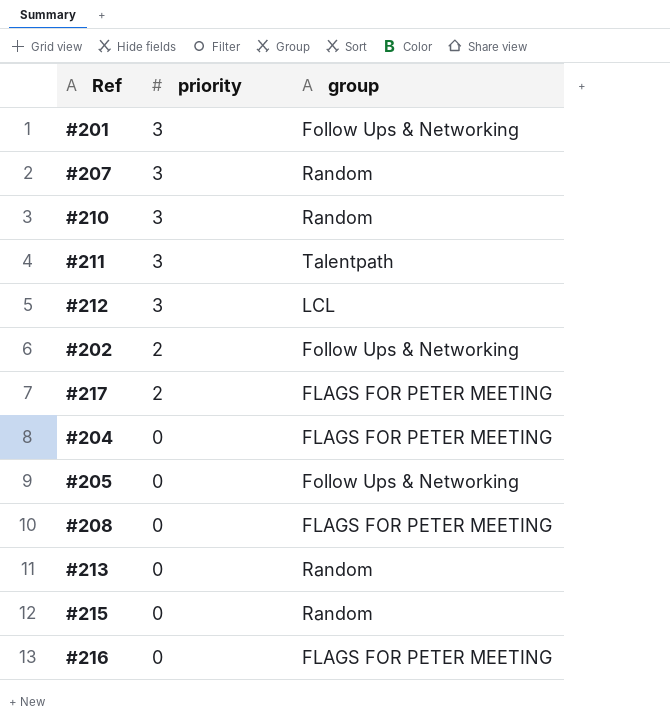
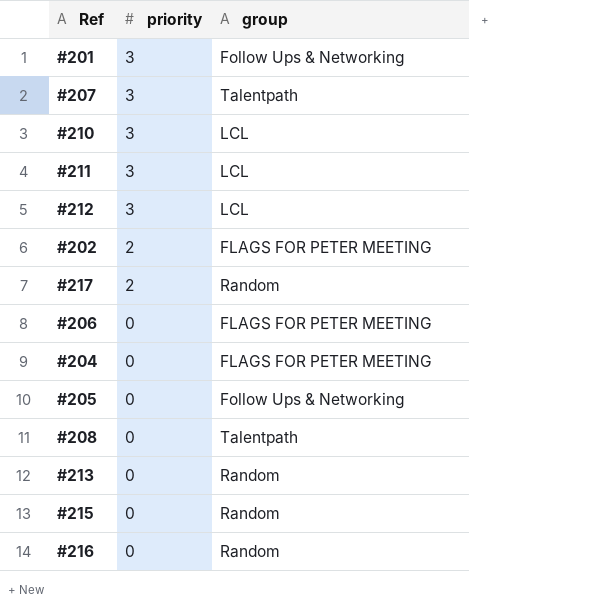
#207 | group: Random -> Talentpath
#210 | group: Random -> LCL
#211 | group: Talentpath -> LCL
#202 | group: Follow Ups & Networking -> FLAGS FOR PETER MEETING
#217 | group: FLAGS FOR PETER MEETING -> Random
row #206: none -> 0 | FLAGS FOR PETER MEETING
#208 | group: FLAGS FOR PETER MEETING -> Talentpath
#216 | group: FLAGS FOR PETER MEETING -> Random

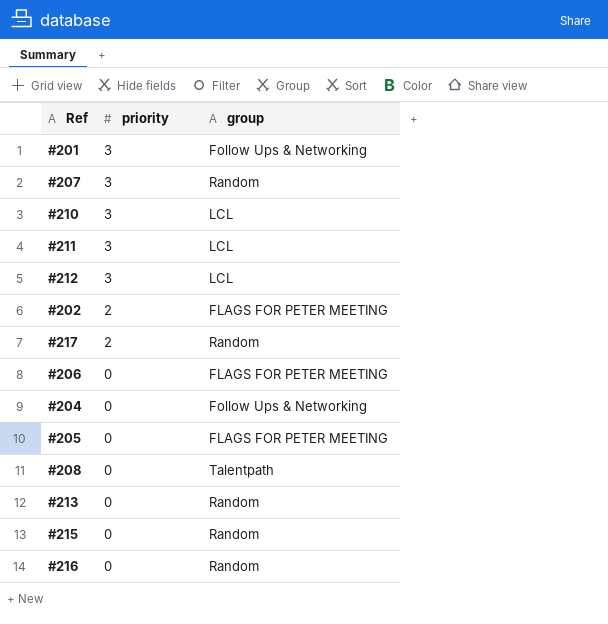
#207 | group: Talentpath -> Random
#204 | group: FLAGS FOR PETER MEETING -> Follow Ups & Networking
#205 | group: Follow Ups & Networking -> FLAGS FOR PETER MEETING

